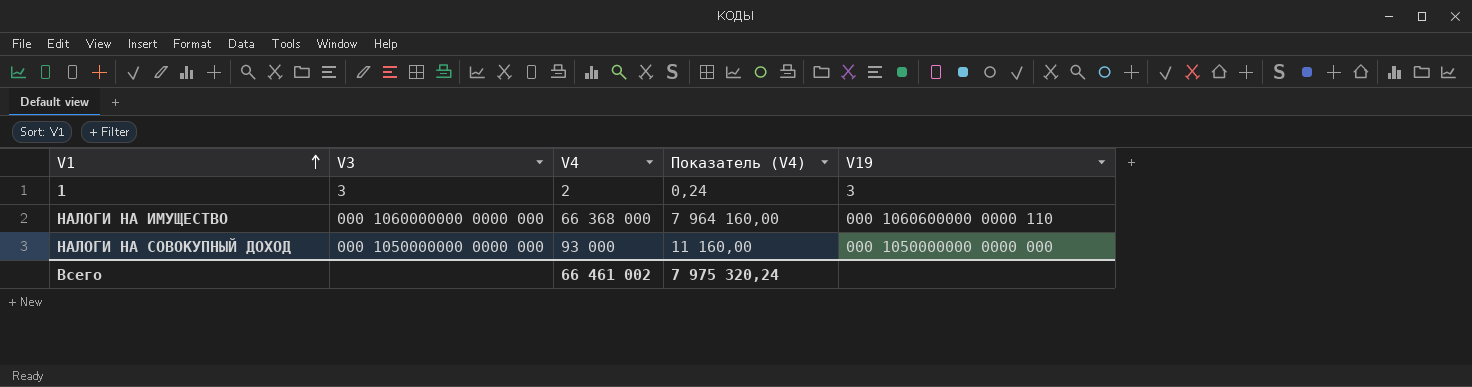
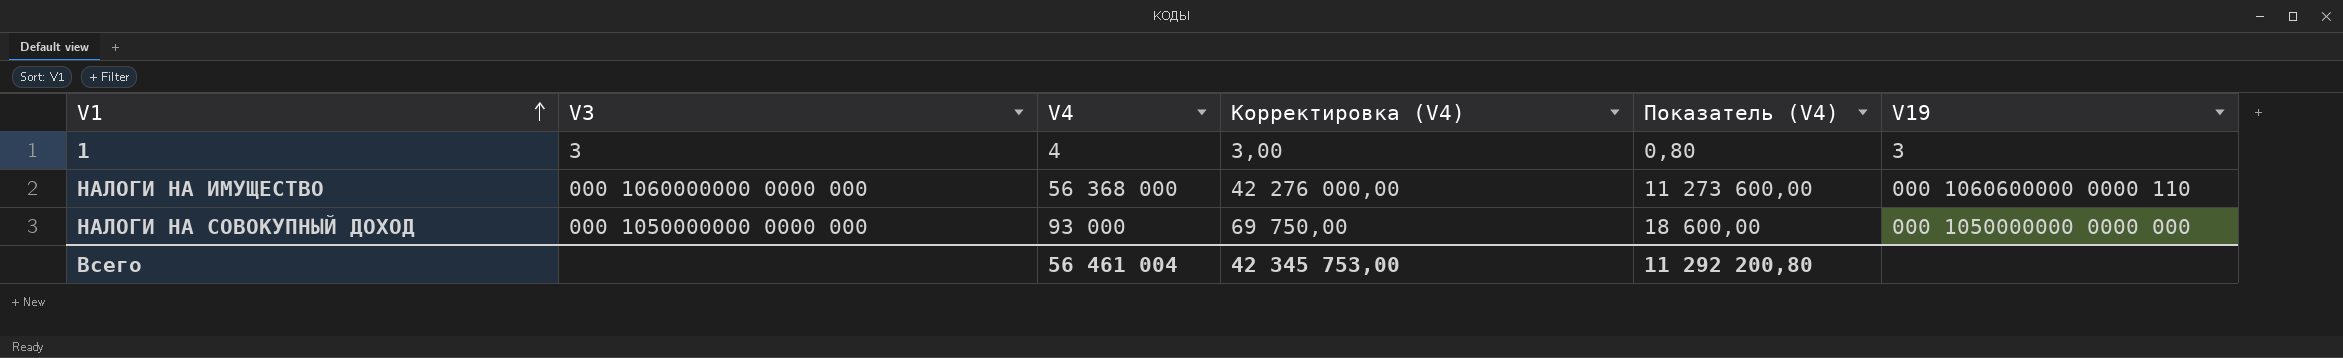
column Корректировка (V4) | formula: none -> [V4] * 0,75
column Показатель (V4) | formula: [V4] * 0,12 -> [V4] * 0,2
1 | V4: 2 -> 4
НАЛОГИ НА ИМУЩЕСТВО | V4: 66 368 000 -> 56 368 000
Всего | V4: 66 461 002 -> 56 461 004
Всего | Показатель (V4): 7 975 320,24 -> 11 292 200,80

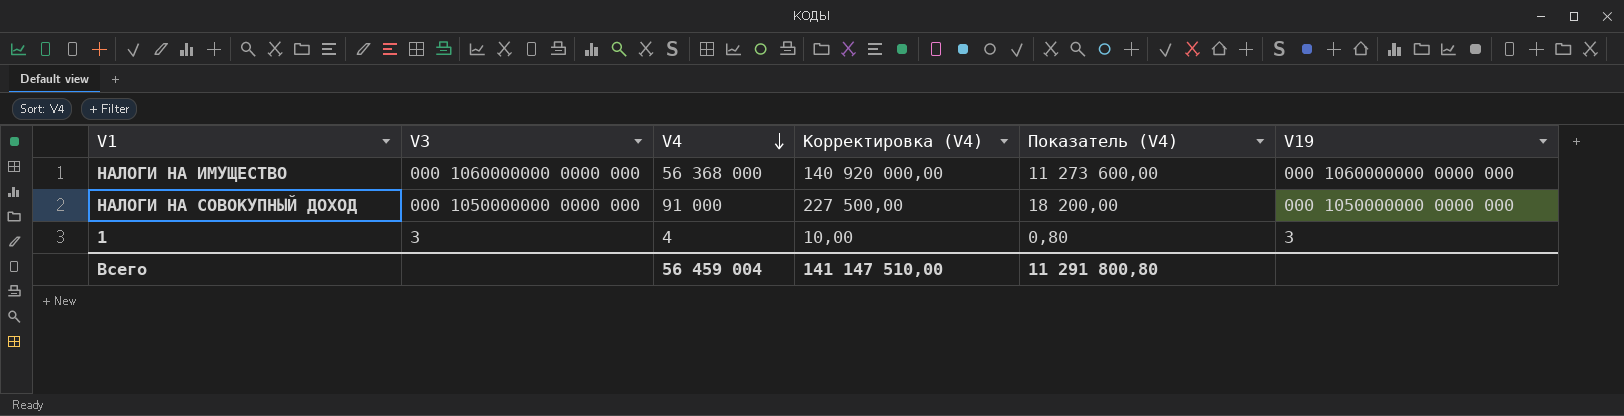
row order: V1 ascending -> V4 descending
column Корректировка (V4) | formula: [V4] * 0,75 -> [V4] * 2,5
НАЛОГИ НА ИМУЩЕСТВО | V19: 000 1060600000 0000 110 -> 000 1060000000 0000 000
НАЛОГИ НА СОВОКУПНЫЙ ДОХОД | V4: 93 000 -> 91 000
НАЛОГИ НА СОВОКУПНЫЙ ДОХОД | Показатель (V4): 18 600,00 -> 18 200,00
Всего | V4: 56 461 004 -> 56 459 004
Всего | Корректировка (V4): 42 345 753,00 -> 141 147 510,00
Всего | Показатель (V4): 11 292 200,80 -> 11 291 800,80

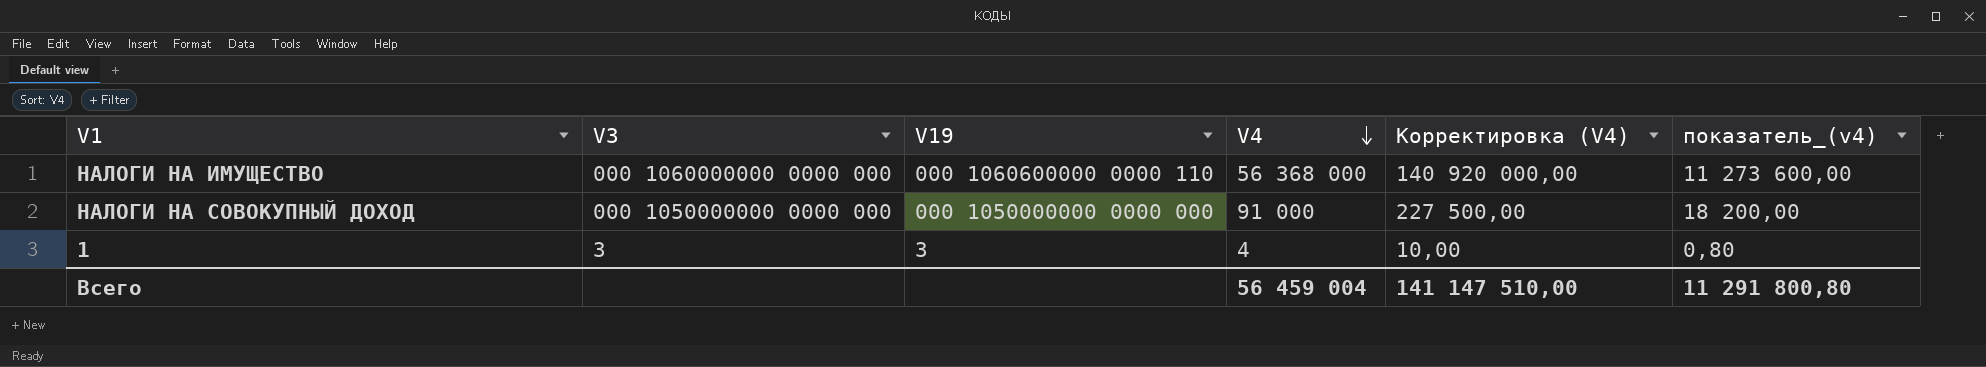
column V19 | position: 6 -> 3
column name: Показатель (V4) -> показатель_(v4)
НАЛОГИ НА ИМУЩЕСТВО | V19: 000 1060000000 0000 000 -> 000 1060600000 0000 110

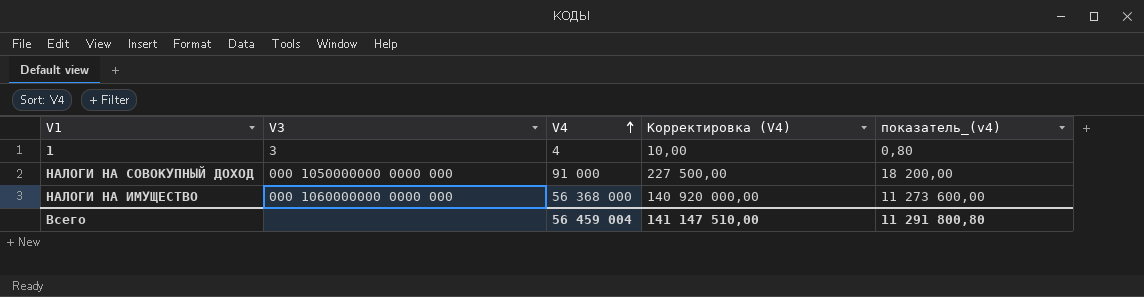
row order: V4 descending -> V4 ascending
column V19 | position: 3 -> none

